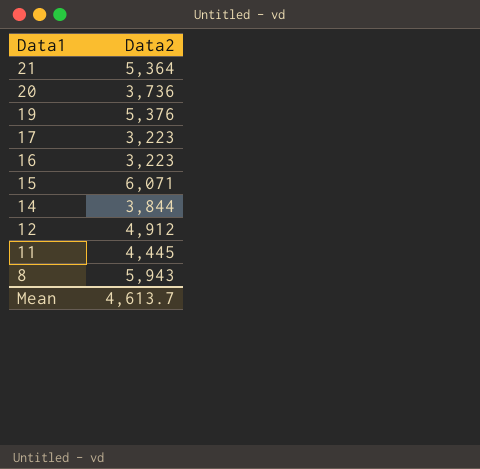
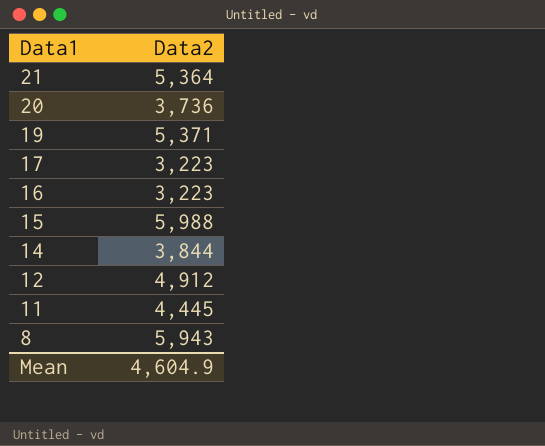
19 | Data2: 5,376 -> 5,371
15 | Data2: 6,071 -> 5,988
Mean | Data2: 4,613.7 -> 4,604.9

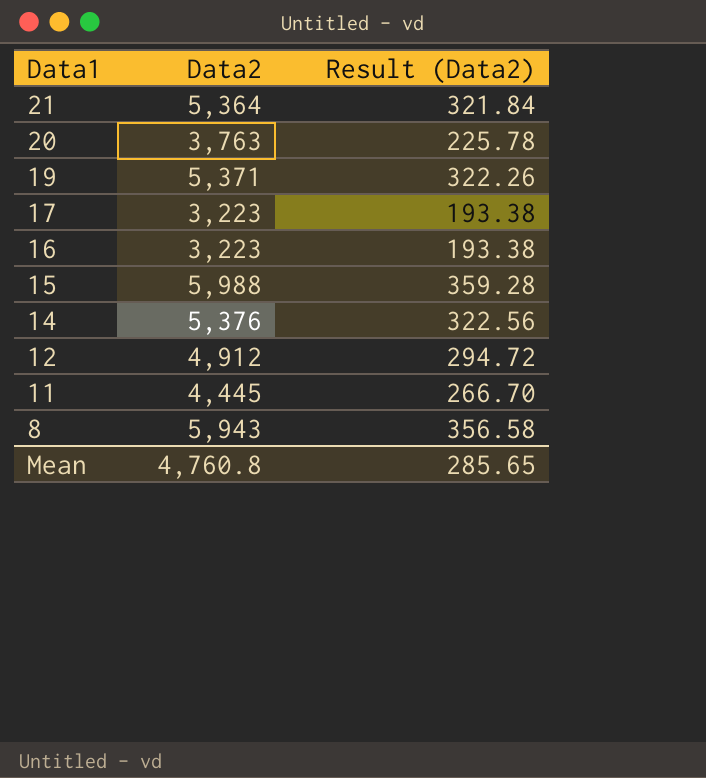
column Result (Data2) | formula: none -> [Data2] * 0.06
20 | Data2: 3,736 -> 3,763
14 | Data2: 3,844 -> 5,376
Mean | Data2: 4,604.9 -> 4,760.8

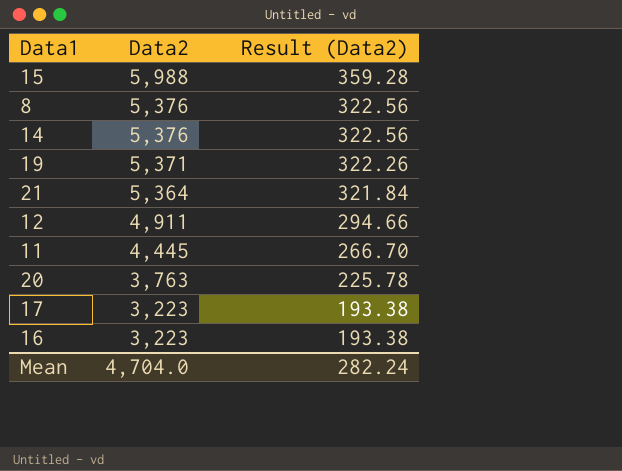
row order: Data1 descending -> Data2 descending
8 | Data2: 5,943 -> 5,376
8 | Result (Data2): 356.58 -> 322.56
12 | Data2: 4,912 -> 4,911
12 | Result (Data2): 294.72 -> 294.66
Mean | Data2: 4,760.8 -> 4,704.0
Mean | Result (Data2): 285.65 -> 282.24

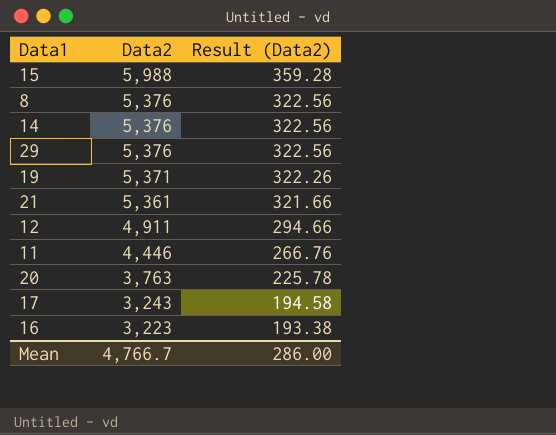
row 29: none -> 5,376 | 322.56
21 | Data2: 5,364 -> 5,361
21 | Result (Data2): 321.84 -> 321.66
11 | Data2: 4,445 -> 4,446
11 | Result (Data2): 266.70 -> 266.76
17 | Data2: 3,223 -> 3,243
17 | Result (Data2): 193.38 -> 194.58
Mean | Data2: 4,704.0 -> 4,766.7
Mean | Result (Data2): 282.24 -> 286.00

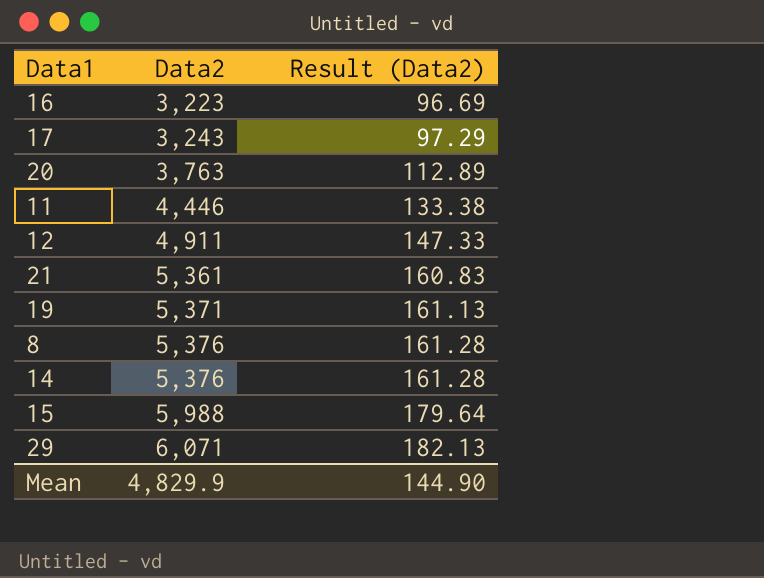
row order: Data2 descending -> Data2 ascending
column Result (Data2) | formula: [Data2] * 0.06 -> [Data2] * 0.03
29 | Data2: 5,376 -> 6,071
Mean | Data2: 4,766.7 -> 4,829.9
Mean | Result (Data2): 286.00 -> 144.90

